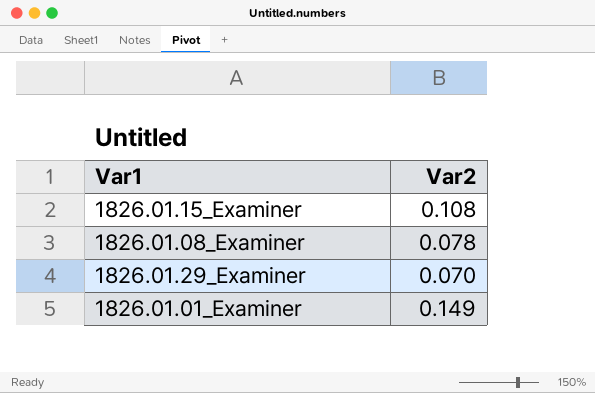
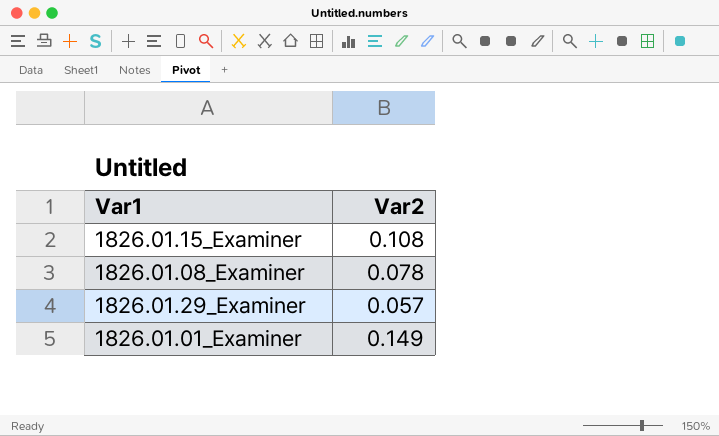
1826.01.29_Examiner | Var2: 0.070 -> 0.057

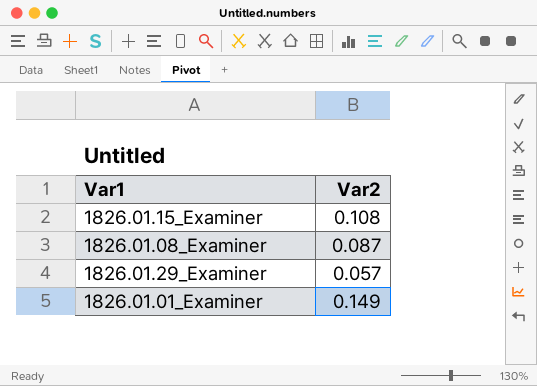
1826.01.08_Examiner | Var2: 0.078 -> 0.087

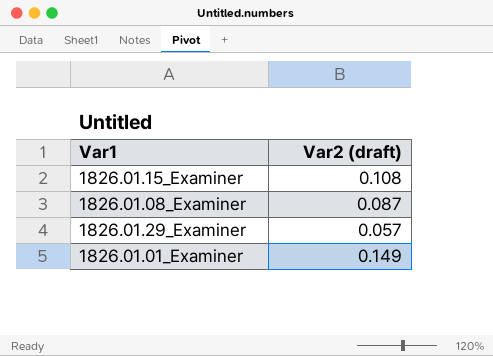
column name: Var2 -> Var2 (draft)

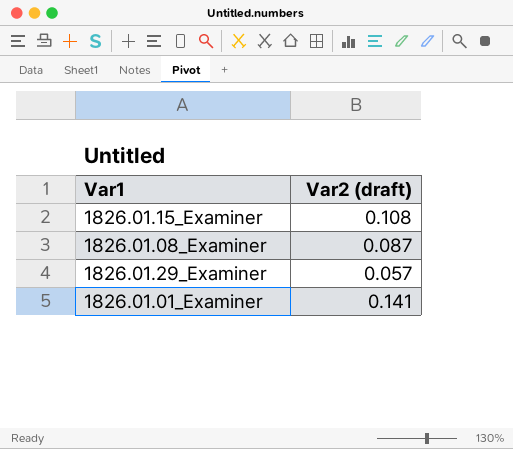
1826.01.01_Examiner | Var2 (draft): 0.149 -> 0.141

